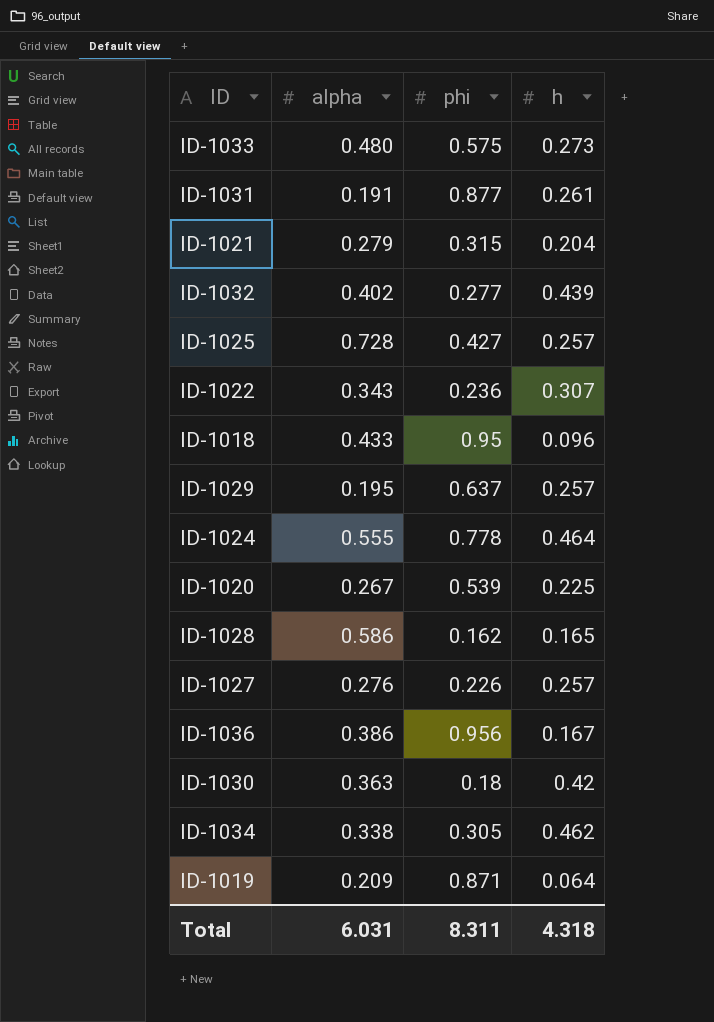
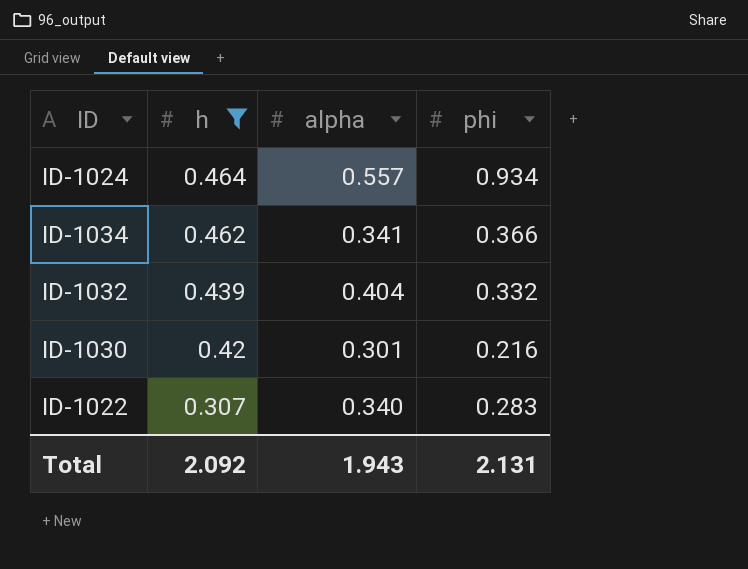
filter: none -> h >= 0.307
row order: none -> h descending
column h | position: 4 -> 2
ID-1024 | alpha: 0.555 -> 0.557
ID-1024 | phi: 0.778 -> 0.934
ID-1034 | alpha: 0.338 -> 0.341
ID-1034 | phi: 0.305 -> 0.366
ID-1032 | alpha: 0.402 -> 0.404
ID-1032 | phi: 0.277 -> 0.332
ID-1030 | alpha: 0.363 -> 0.301
ID-1030 | phi: 0.18 -> 0.216
ID-1022 | alpha: 0.343 -> 0.340
ID-1022 | phi: 0.236 -> 0.283
Total | h: 4.318 -> 2.092
Total | alpha: 6.031 -> 1.943
Total | phi: 8.311 -> 2.131

